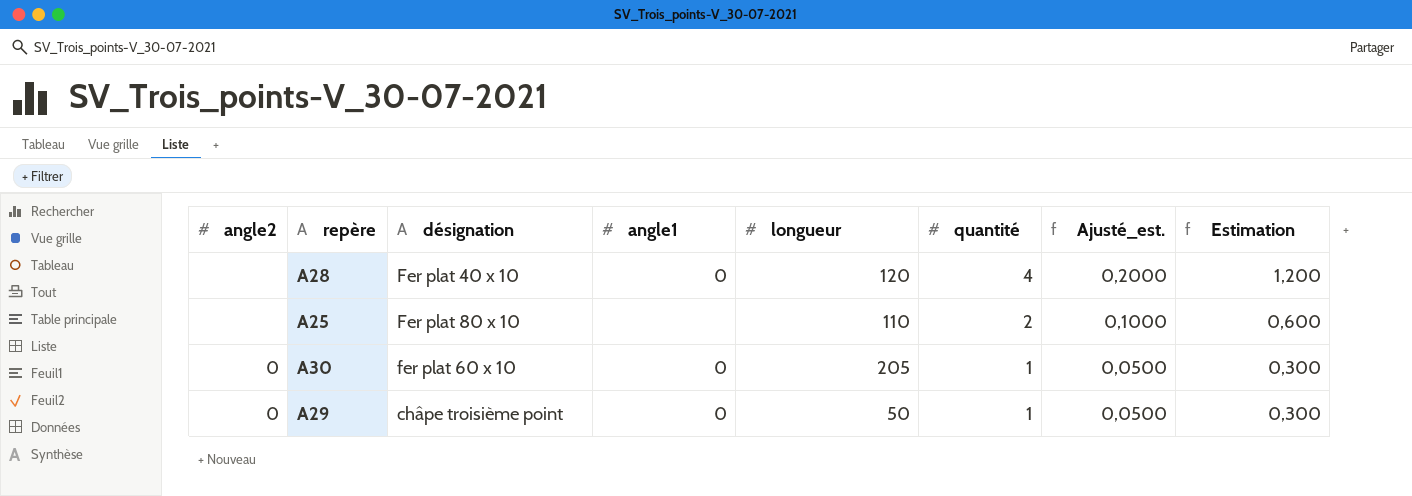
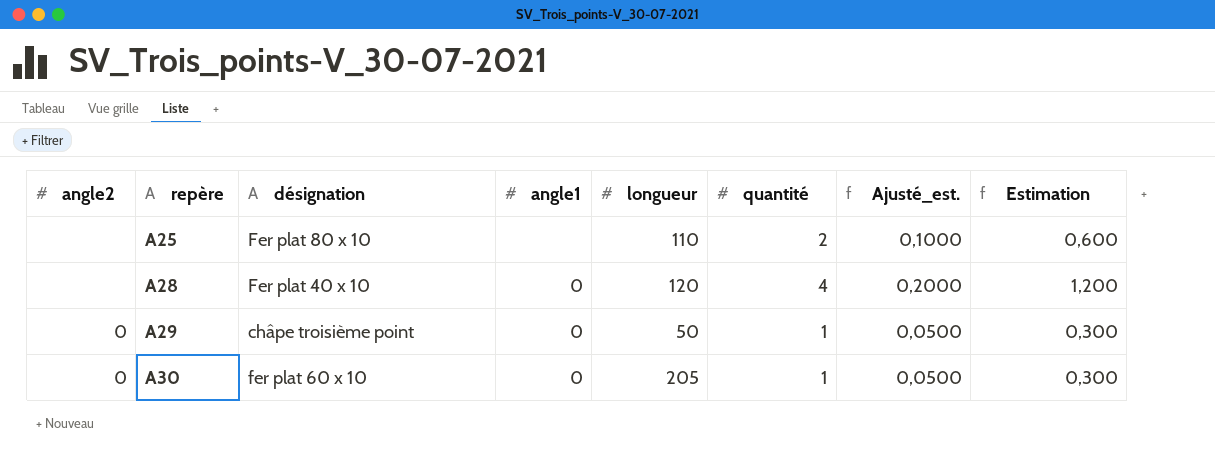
row order: quantité descending -> repère ascending

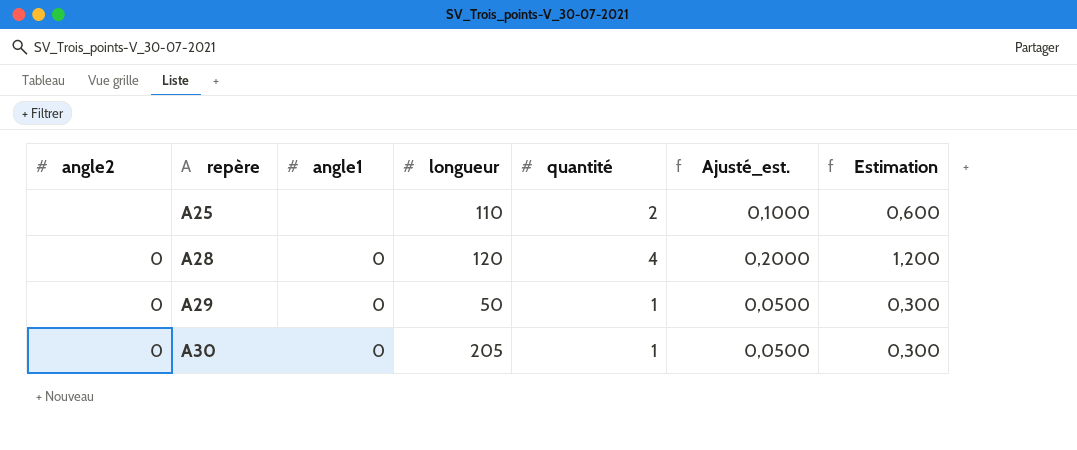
column désignation | position: 3 -> none
A28 | angle2: none -> 0

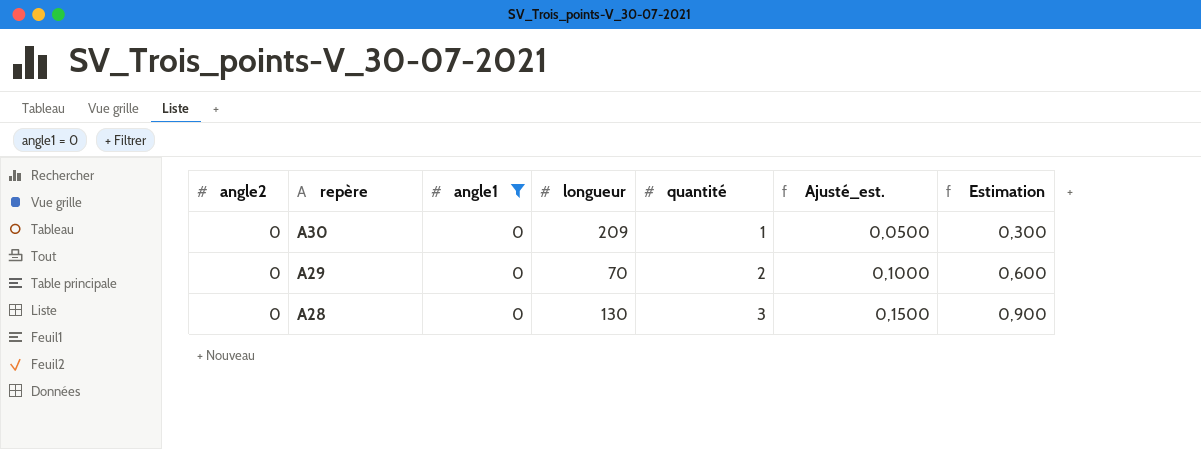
filter: none -> angle1 = 0
row order: repère ascending -> repère descending
A30 | longueur: 205 -> 209
A29 | longueur: 50 -> 70
A29 | quantité: 1 -> 2
A29 | Ajusté_est.: 0,0500 -> 0,1000
A29 | Estimation: 0,300 -> 0,600
A28 | longueur: 120 -> 130
A28 | quantité: 4 -> 3
A28 | Ajusté_est.: 0,2000 -> 0,1500
A28 | Estimation: 1,200 -> 0,900

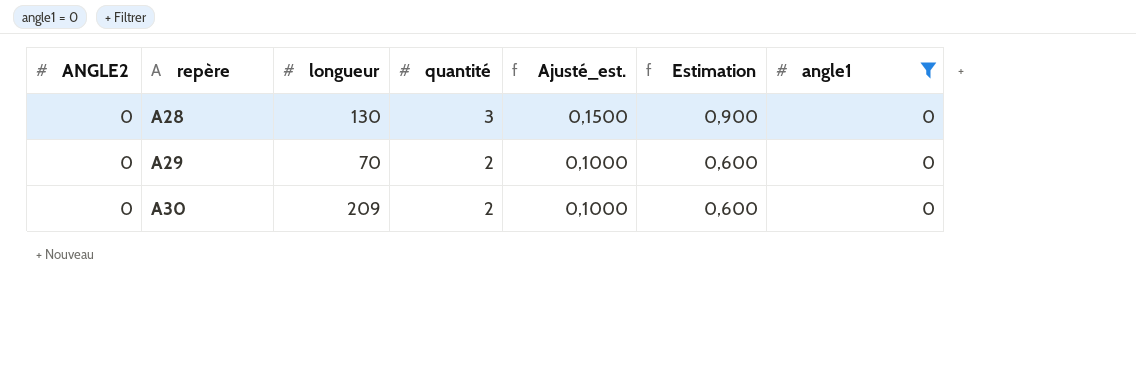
row order: repère descending -> repère ascending
column name: angle2 -> ANGLE2
column angle1 | position: 3 -> 7
A30 | quantité: 1 -> 2
A30 | Ajusté_est.: 0,0500 -> 0,1000
A30 | Estimation: 0,300 -> 0,600

